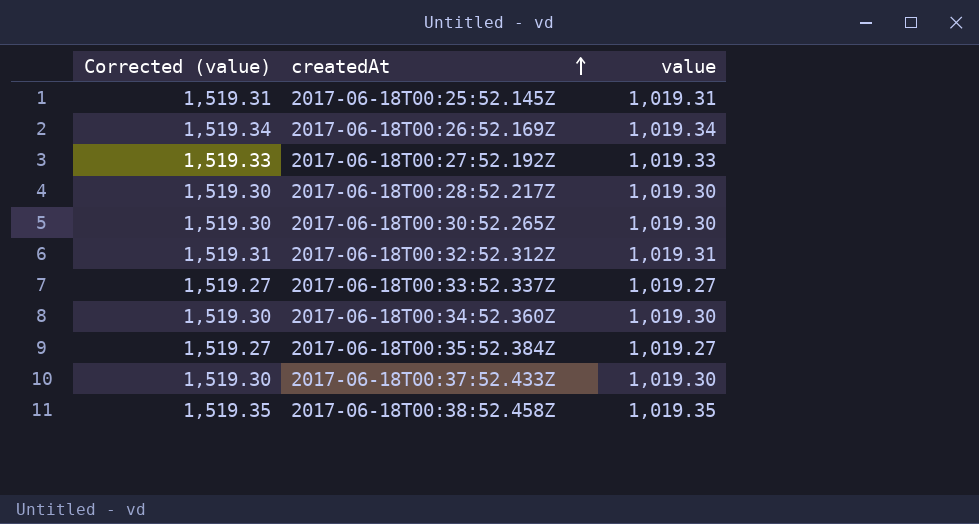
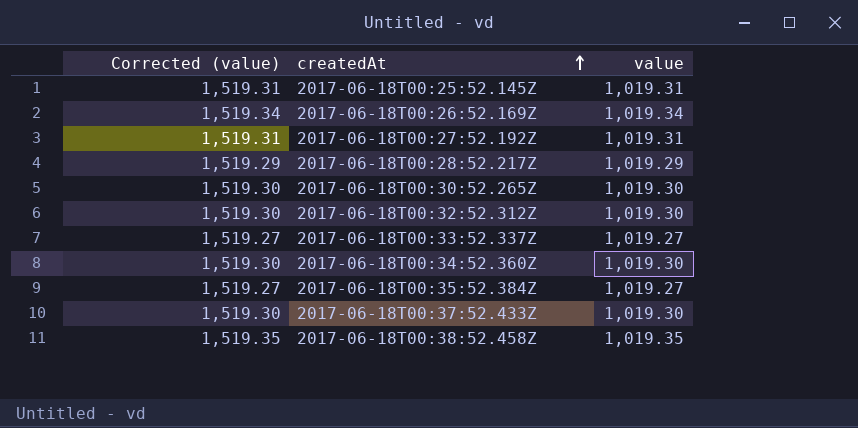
2017-06-18T00:27:52.192Z | Corrected (value): 1,519.33 -> 1,519.31
2017-06-18T00:27:52.192Z | value: 1,019.33 -> 1,019.31
2017-06-18T00:28:52.217Z | Corrected (value): 1,519.30 -> 1,519.29
2017-06-18T00:28:52.217Z | value: 1,019.30 -> 1,019.29
2017-06-18T00:32:52.312Z | Corrected (value): 1,519.31 -> 1,519.30
2017-06-18T00:32:52.312Z | value: 1,019.31 -> 1,019.30

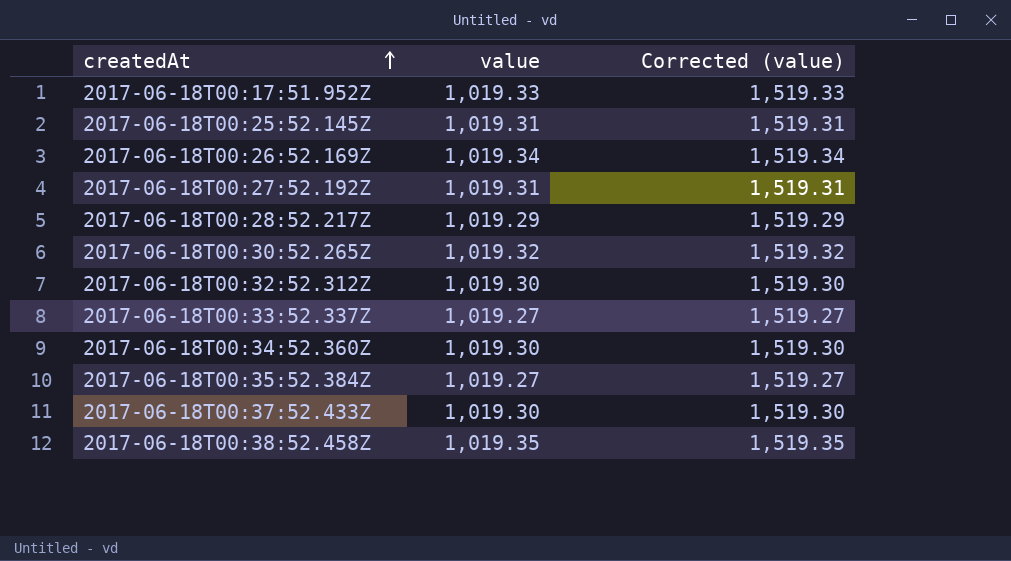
column Corrected (value) | position: 1 -> 3
row 2017-06-18T00:17:51.952Z: none -> 1,019.33 | 1,519.33
2017-06-18T00:30:52.265Z | value: 1,019.30 -> 1,019.32
2017-06-18T00:30:52.265Z | Corrected (value): 1,519.30 -> 1,519.32

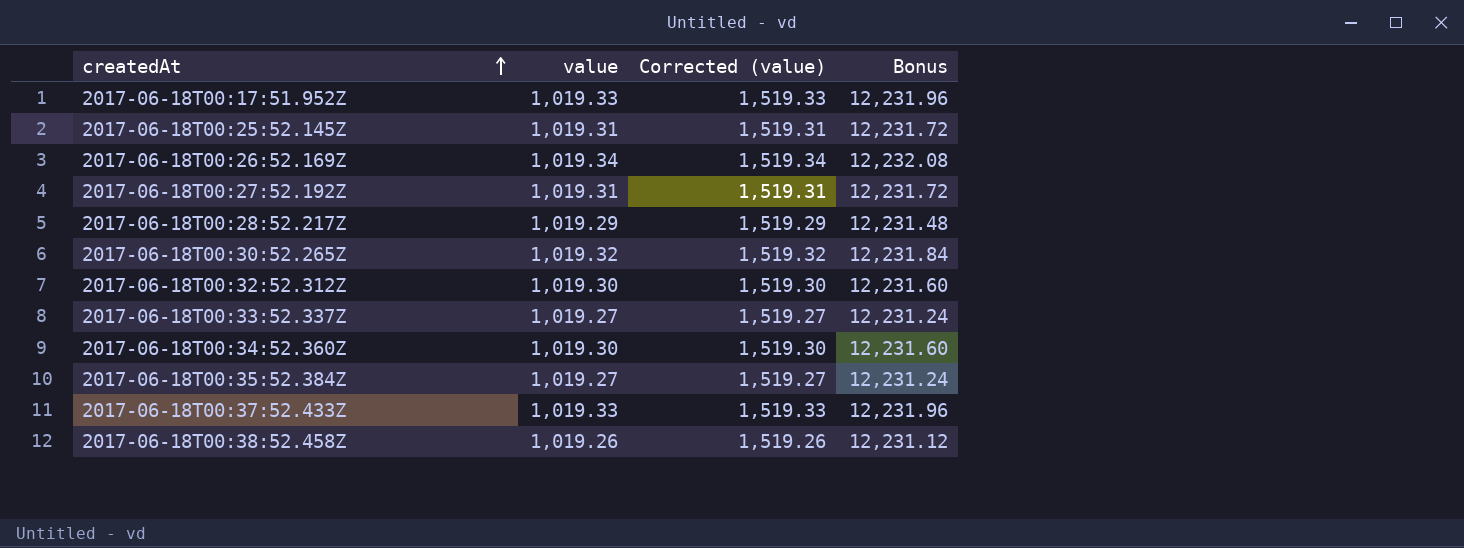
column Bonus | formula: none -> [value] * 12
2017-06-18T00:37:52.433Z | value: 1,019.30 -> 1,019.33
2017-06-18T00:37:52.433Z | Corrected (value): 1,519.30 -> 1,519.33
2017-06-18T00:38:52.458Z | value: 1,019.35 -> 1,019.26
2017-06-18T00:38:52.458Z | Corrected (value): 1,519.35 -> 1,519.26

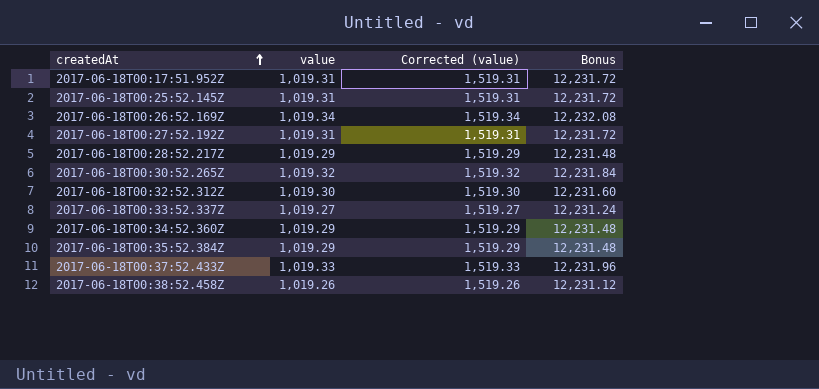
2017-06-18T00:17:51.952Z | value: 1,019.33 -> 1,019.31
2017-06-18T00:17:51.952Z | Corrected (value): 1,519.33 -> 1,519.31
2017-06-18T00:17:51.952Z | Bonus: 12,231.96 -> 12,231.72
2017-06-18T00:34:52.360Z | value: 1,019.30 -> 1,019.29
2017-06-18T00:34:52.360Z | Corrected (value): 1,519.30 -> 1,519.29
2017-06-18T00:34:52.360Z | Bonus: 12,231.60 -> 12,231.48
2017-06-18T00:35:52.384Z | value: 1,019.27 -> 1,019.29
2017-06-18T00:35:52.384Z | Corrected (value): 1,519.27 -> 1,519.29
2017-06-18T00:35:52.384Z | Bonus: 12,231.24 -> 12,231.48

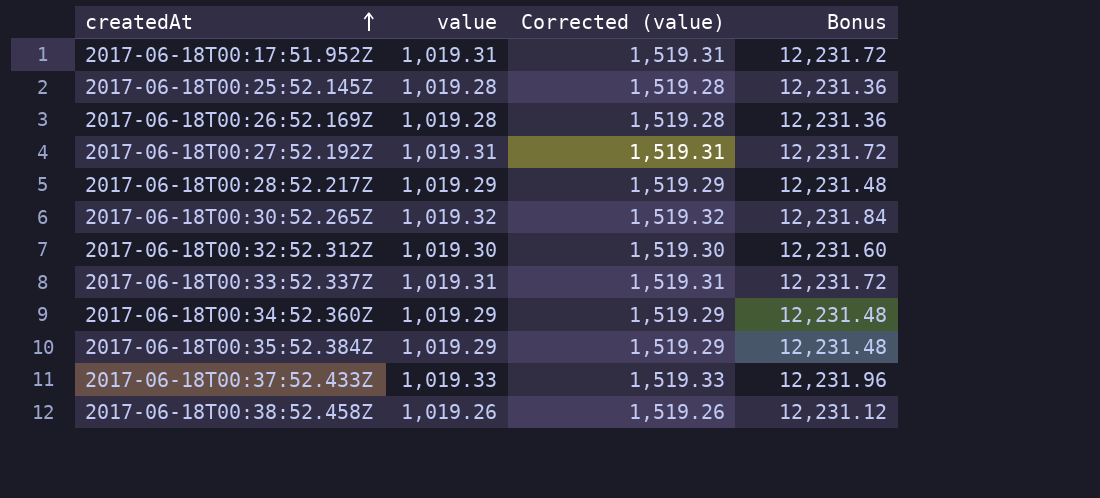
2017-06-18T00:25:52.145Z | value: 1,019.31 -> 1,019.28
2017-06-18T00:25:52.145Z | Corrected (value): 1,519.31 -> 1,519.28
2017-06-18T00:25:52.145Z | Bonus: 12,231.72 -> 12,231.36
2017-06-18T00:26:52.169Z | value: 1,019.34 -> 1,019.28
2017-06-18T00:26:52.169Z | Corrected (value): 1,519.34 -> 1,519.28
2017-06-18T00:26:52.169Z | Bonus: 12,232.08 -> 12,231.36
2017-06-18T00:33:52.337Z | value: 1,019.27 -> 1,019.31
2017-06-18T00:33:52.337Z | Corrected (value): 1,519.27 -> 1,519.31
2017-06-18T00:33:52.337Z | Bonus: 12,231.24 -> 12,231.72

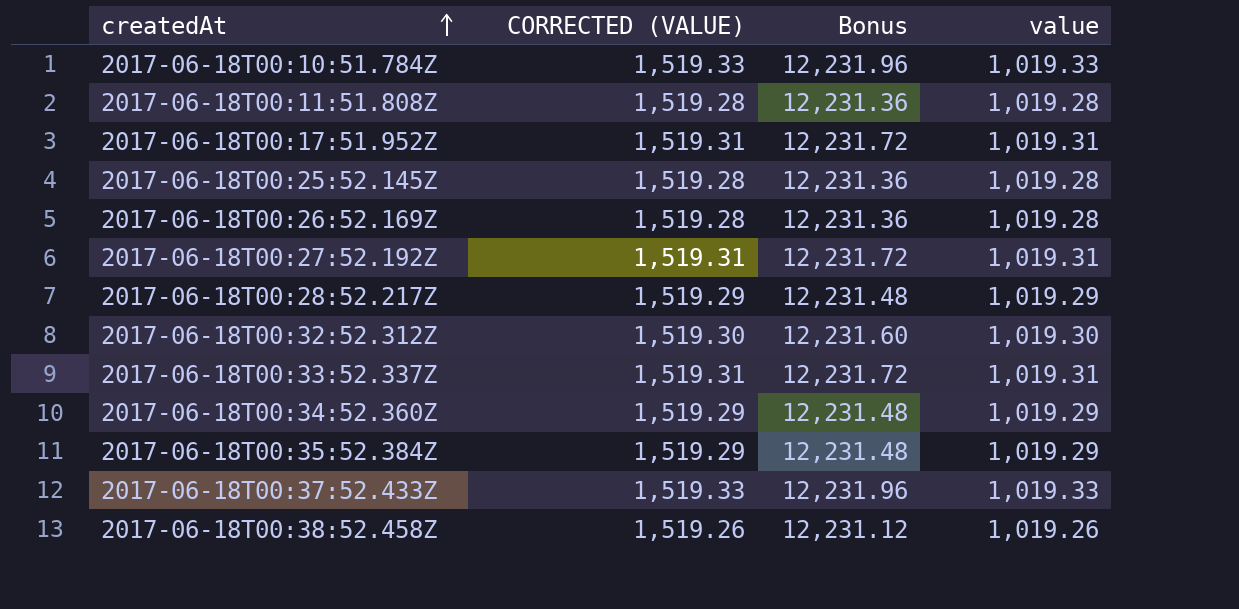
column name: Corrected (value) -> CORRECTED (VALUE)
column value | position: 2 -> 4
row 2017-06-18T00:30:52.265Z: 1,019.32 | 1,519.32 | 12,231.84 -> none
row 2017-06-18T00:10:51.784Z: none -> 1,519.33 | 12,231.96 | 1,019.33
row 2017-06-18T00:11:51.808Z: none -> 1,519.28 | 12,231.36 | 1,019.28

